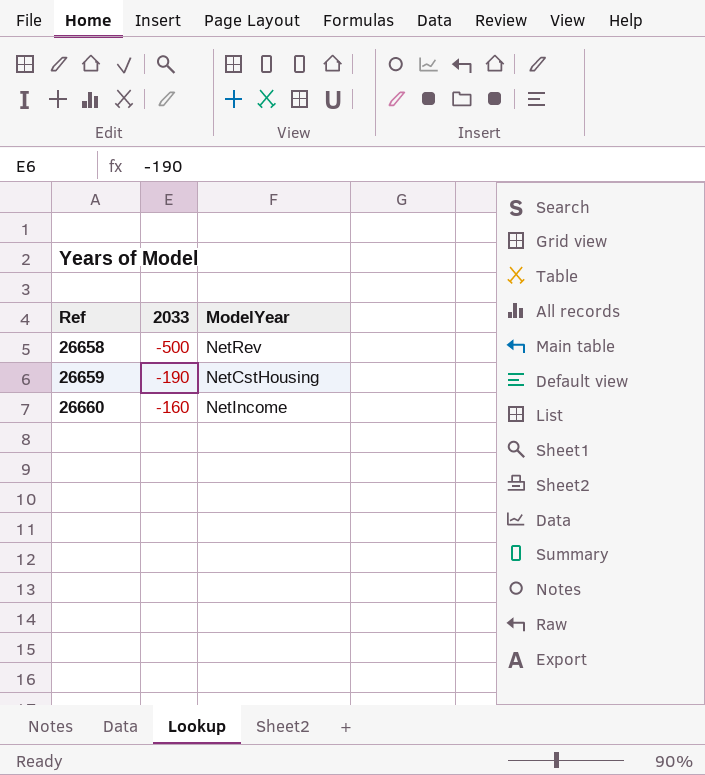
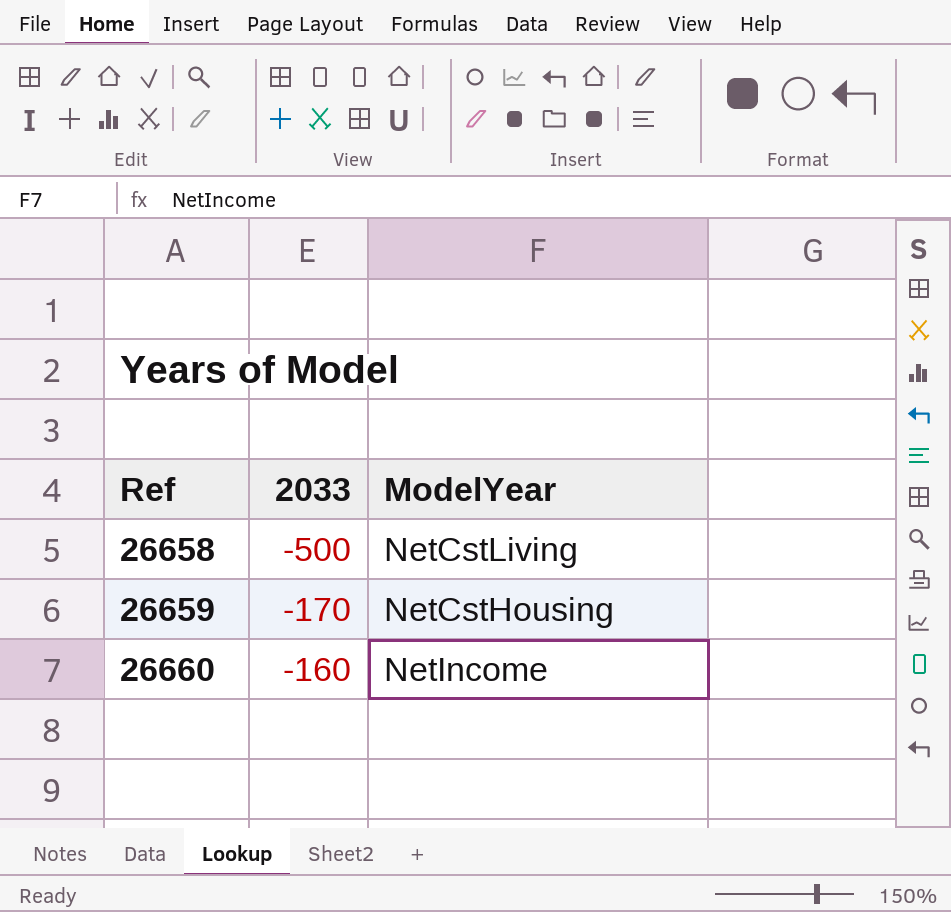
26658 | ModelYear: NetRev -> NetCstLiving
26659 | 2033: -190 -> -170

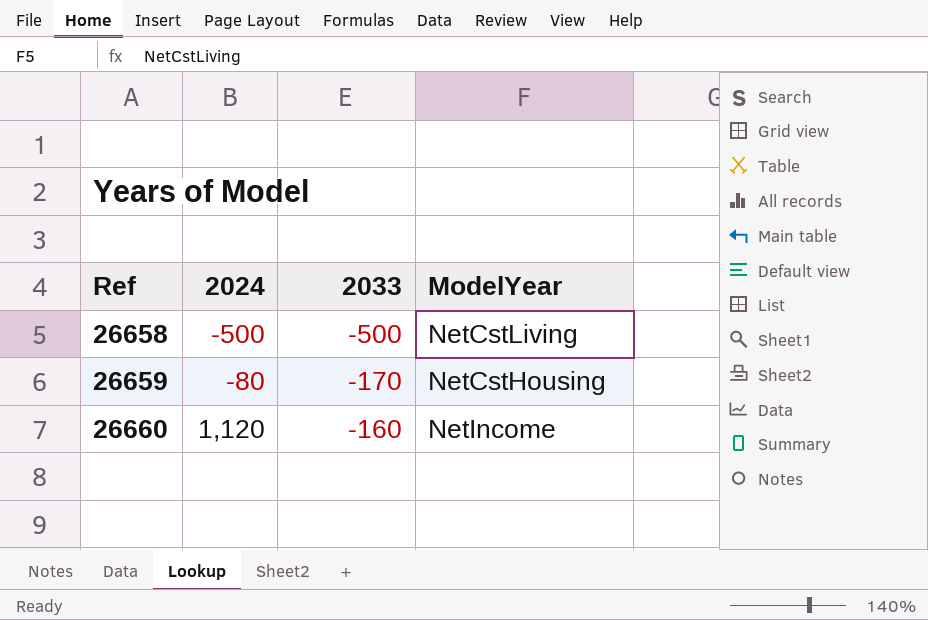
column 2024 | position: none -> 2

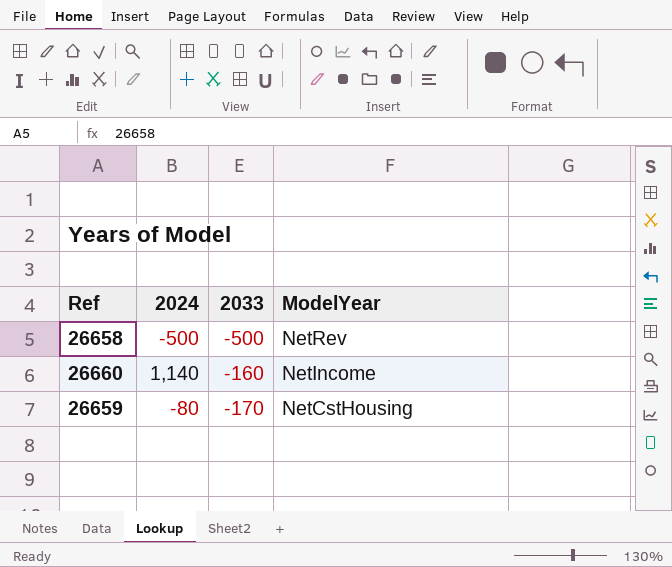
row order: Ref ascending -> ModelYear descending
26658 | ModelYear: NetCstLiving -> NetRev
26660 | 2024: 1,120 -> 1,140

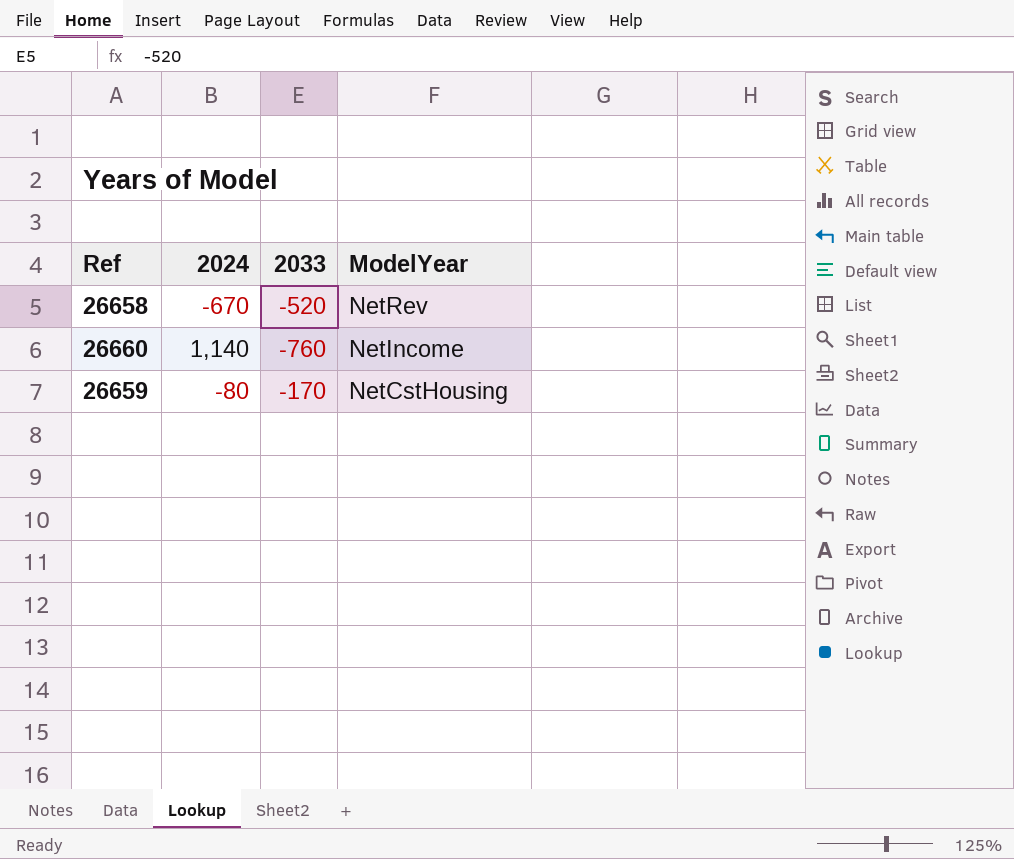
26658 | 2024: -500 -> -670
26658 | 2033: -500 -> -520
26660 | 2033: -160 -> -760

